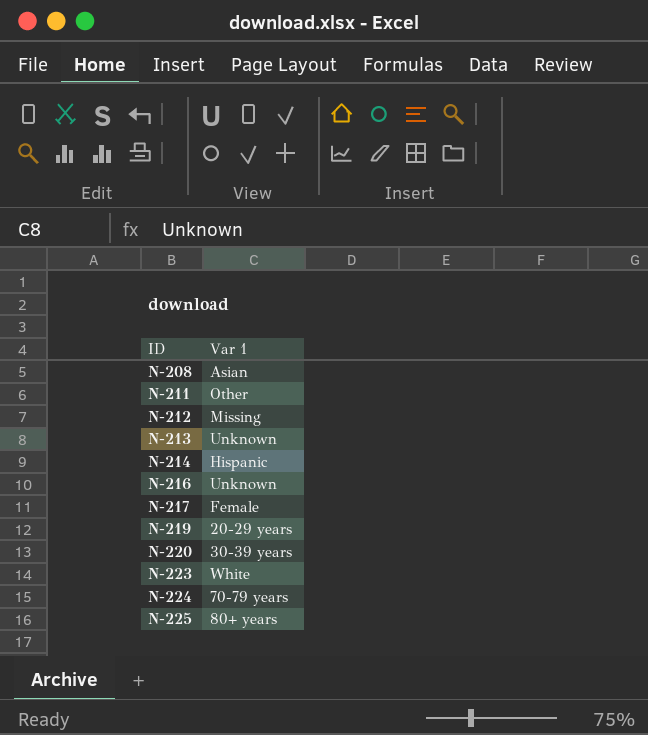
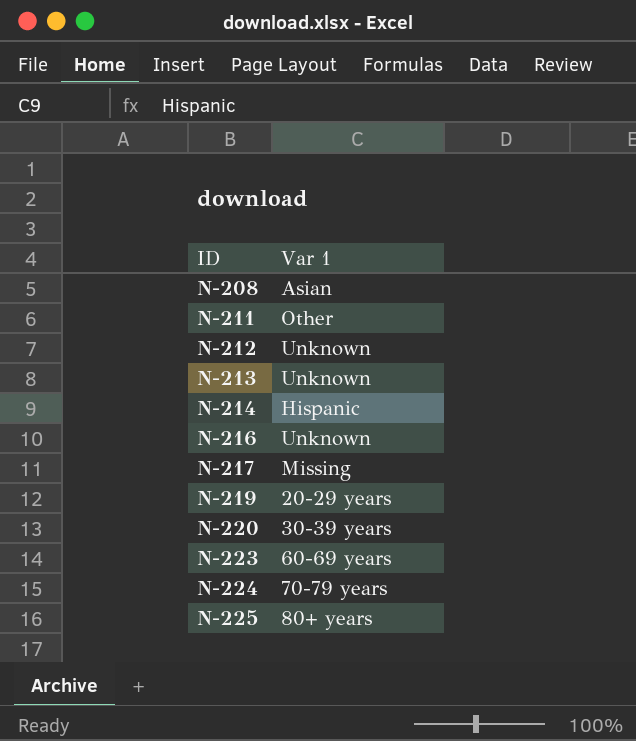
N-212 | Var 1: Missing -> Unknown
N-217 | Var 1: Female -> Missing
N-223 | Var 1: White -> 60-69 years

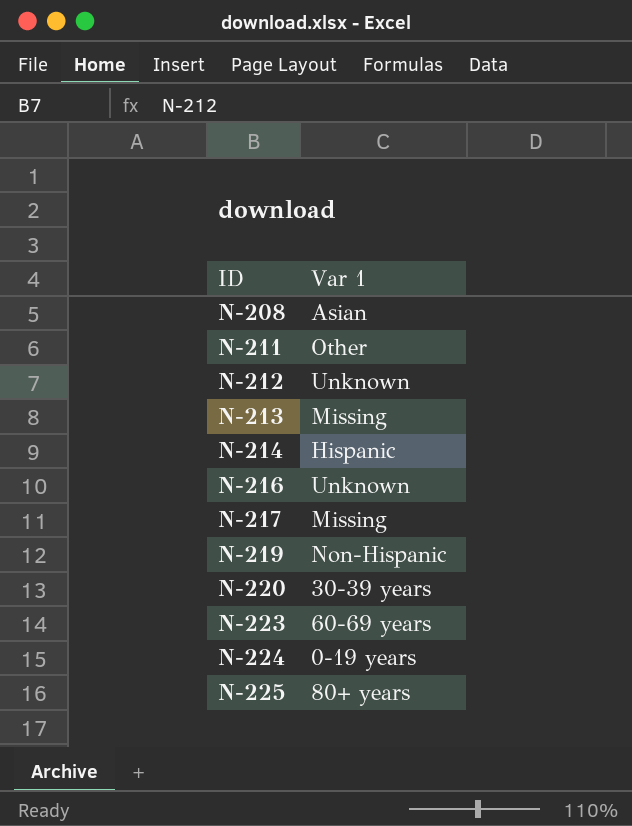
N-213 | Var 1: Unknown -> Missing
N-219 | Var 1: 20-29 years -> Non-Hispanic
N-224 | Var 1: 70-79 years -> 0-19 years

